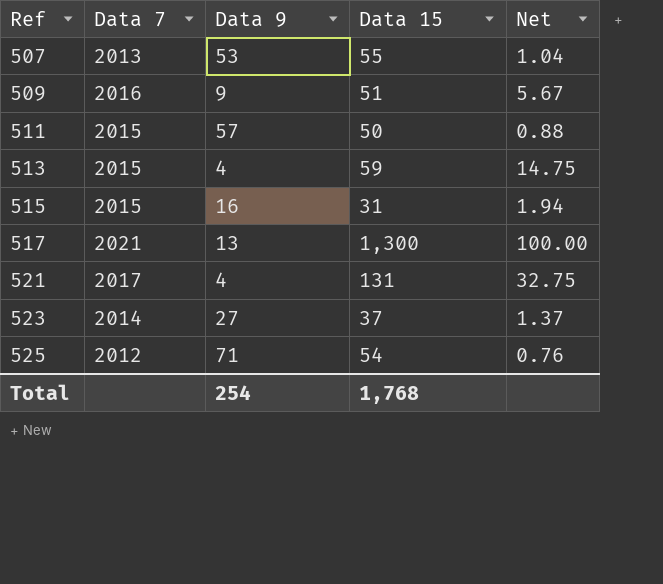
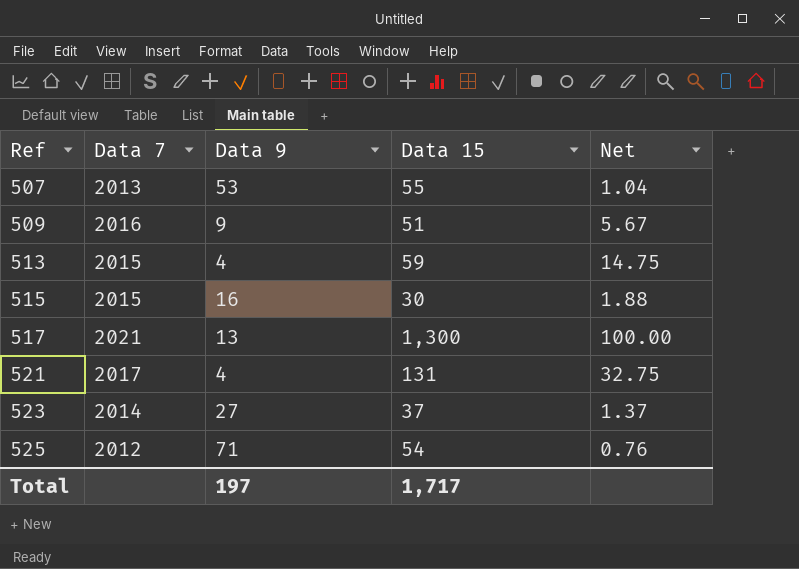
row 511: 2015 | 57 | 50 | 0.88 -> none
515 | Data 15: 31 -> 30
515 | Net: 1.94 -> 1.88
Total | Data 9: 254 -> 197
Total | Data 15: 1,768 -> 1,717

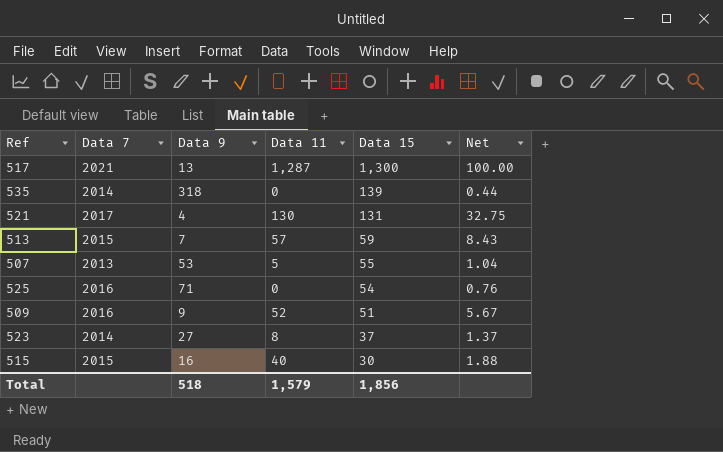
row order: Ref ascending -> Data 15 descending
column Data 11 | position: none -> 4
row 535: none -> 2014 | 318 | 0 | 139 | 0.44
513 | Data 9: 4 -> 7
513 | Net: 14.75 -> 8.43
525 | Data 7: 2012 -> 2016
Total | Data 9: 197 -> 518
Total | Data 15: 1,717 -> 1,856

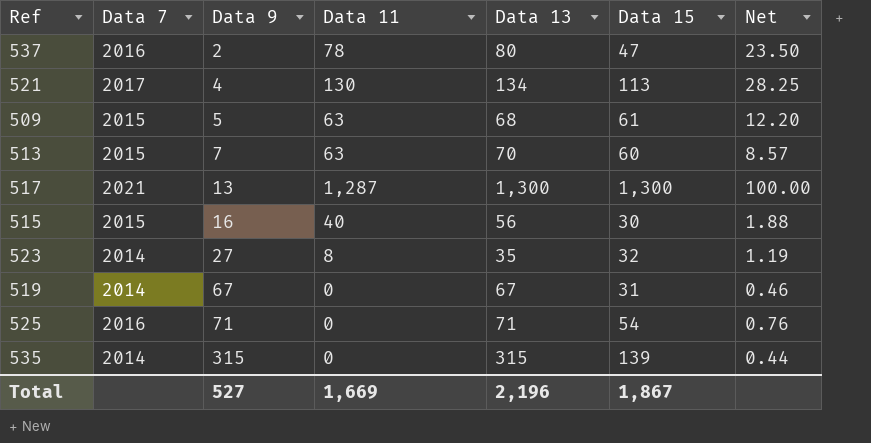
row order: Data 15 descending -> Data 9 ascending
column Data 13 | formula: none -> [Data 9] + [Data 11]
row 507: 2013 | 53 | 5 | 55 | 1.04 -> none
row 537: none -> 2016 | 2 | 78 | 80 | 47 | 23.50
521 | Data 15: 131 -> 113
521 | Net: 32.75 -> 28.25
509 | Data 7: 2016 -> 2015
509 | Data 9: 9 -> 5
509 | Data 11: 52 -> 63
509 | Data 15: 51 -> 61
509 | Net: 5.67 -> 12.20
513 | Data 11: 57 -> 63
513 | Data 15: 59 -> 60
513 | Net: 8.43 -> 8.57
523 | Data 15: 37 -> 32
523 | Net: 1.37 -> 1.19
row 519: none -> 2014 | 67 | 0 | 67 | 31 | 0.46
535 | Data 9: 318 -> 315
Total | Data 9: 518 -> 527
Total | Data 11: 1,579 -> 1,669
Total | Data 15: 1,856 -> 1,867

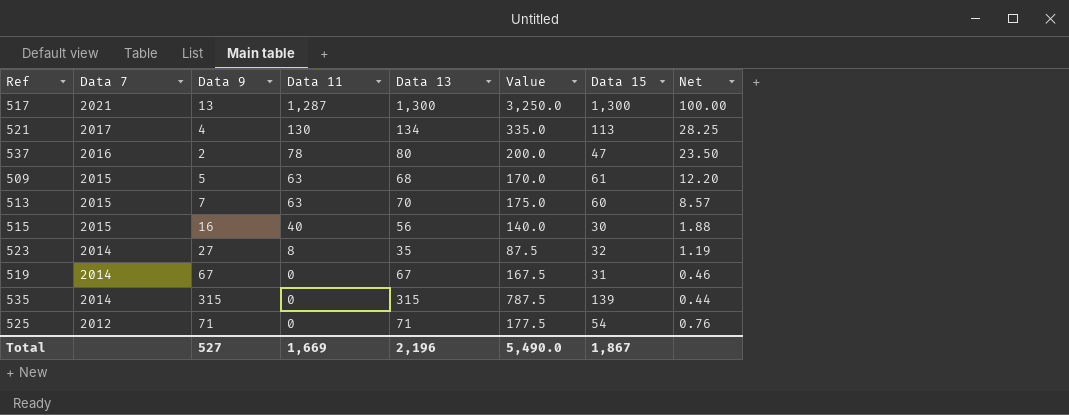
row order: Data 9 ascending -> Data 7 descending
column Value | formula: none -> [Data 13] * 2.5
525 | Data 7: 2016 -> 2012

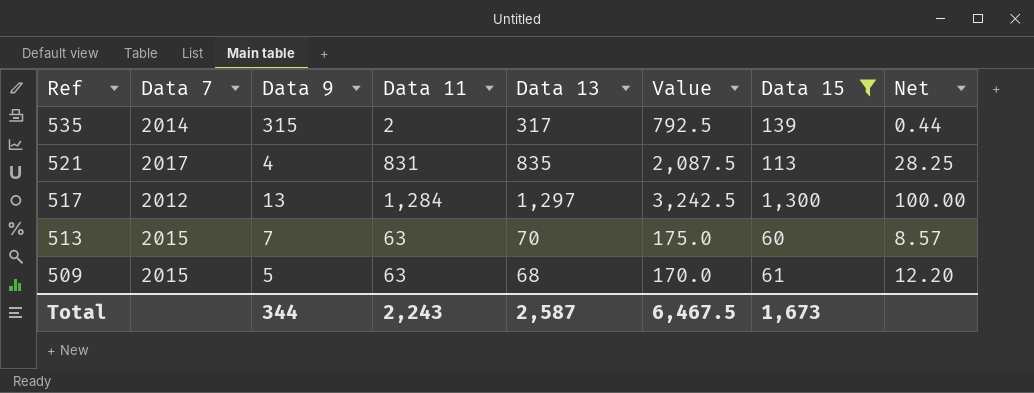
filter: none -> Data 15 >= 60
row order: Data 7 descending -> Ref descending
535 | Data 11: 0 -> 2
535 | Data 13: 315 -> 317
535 | Value: 787.5 -> 792.5
521 | Data 11: 130 -> 831
521 | Data 13: 134 -> 835
521 | Value: 335.0 -> 2,087.5
517 | Data 7: 2021 -> 2012
517 | Data 11: 1,287 -> 1,284
517 | Data 13: 1,300 -> 1,297
517 | Value: 3,250.0 -> 3,242.5
Total | Data 9: 527 -> 344
Total | Data 11: 1,669 -> 2,243
Total | Data 13: 2,196 -> 2,587
Total | Value: 5,490.0 -> 6,467.5
Total | Data 15: 1,867 -> 1,673

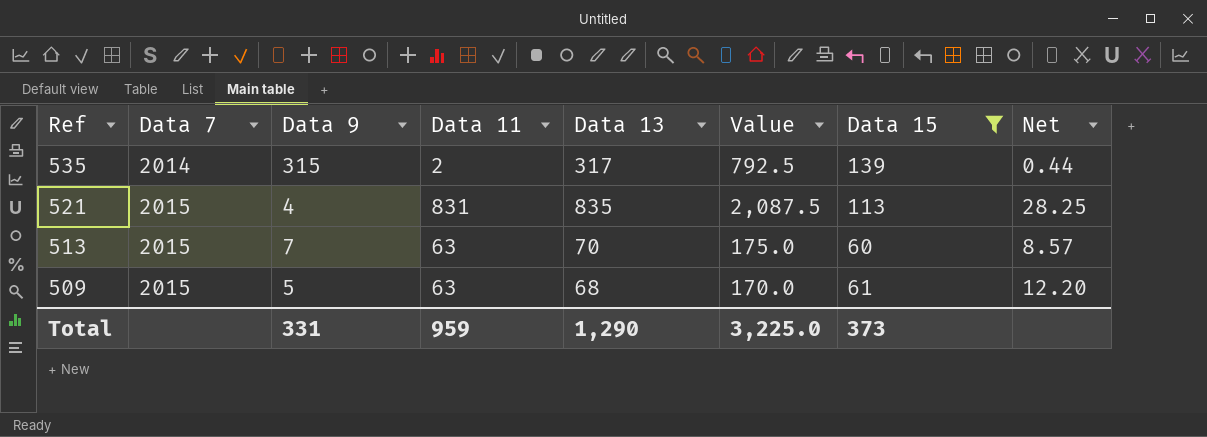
row 517: 2012 | 13 | 1,284 | 1,297 | 3,242.5 | 1,300 | 100.00 -> none
521 | Data 7: 2017 -> 2015
Total | Data 9: 344 -> 331
Total | Data 11: 2,243 -> 959
Total | Data 13: 2,587 -> 1,290
Total | Value: 6,467.5 -> 3,225.0
Total | Data 15: 1,673 -> 373

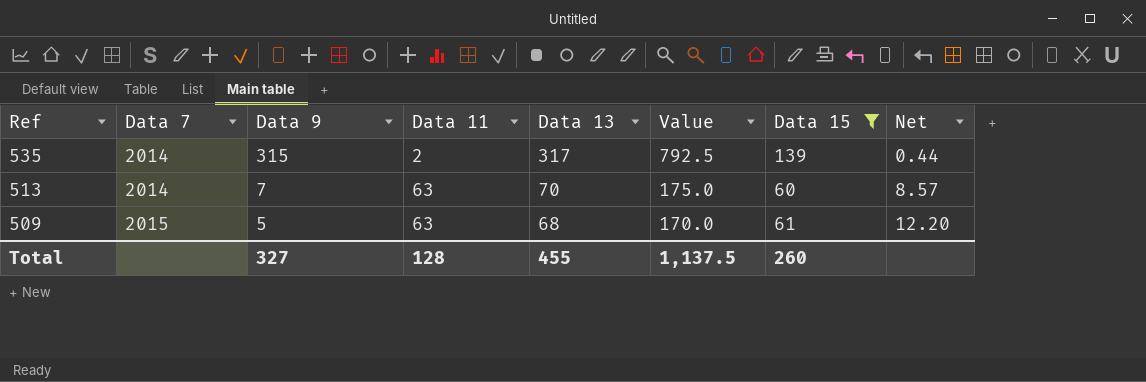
row 521: 2015 | 4 | 831 | 835 | 2,087.5 | 113 | 28.25 -> none
513 | Data 7: 2015 -> 2014
Total | Data 9: 331 -> 327
Total | Data 11: 959 -> 128
Total | Data 13: 1,290 -> 455
Total | Value: 3,225.0 -> 1,137.5
Total | Data 15: 373 -> 260

